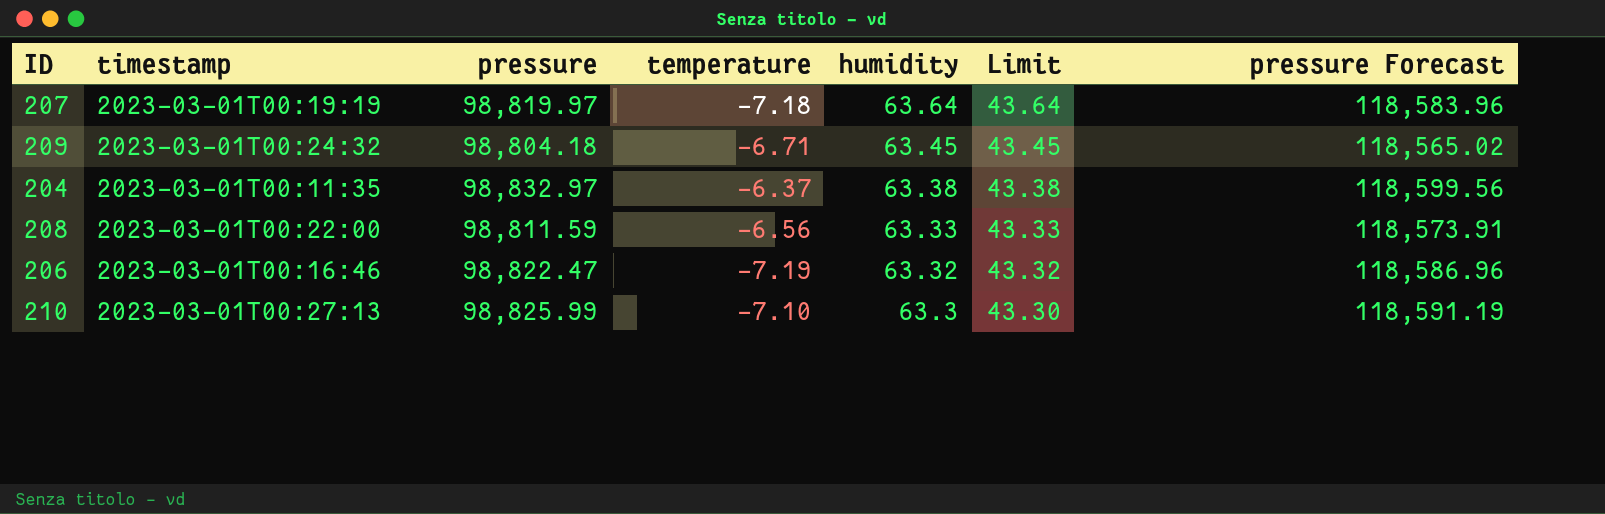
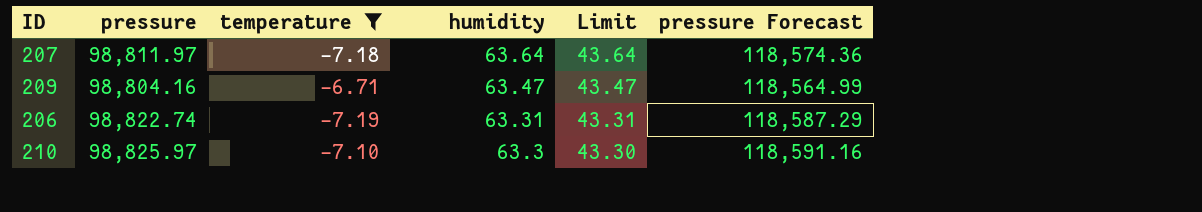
filter: none -> temperature <= -6.71
column timestamp | position: 2 -> none
207 | pressure: 98,819.97 -> 98,811.97
207 | pressure Forecast: 118,583.96 -> 118,574.36
209 | pressure: 98,804.18 -> 98,804.16
209 | humidity: 63.45 -> 63.47
209 | Limit: 43.45 -> 43.47
209 | pressure Forecast: 118,565.02 -> 118,564.99
206 | pressure: 98,822.47 -> 98,822.74
206 | humidity: 63.32 -> 63.31
206 | Limit: 43.32 -> 43.31
206 | pressure Forecast: 118,586.96 -> 118,587.29
210 | pressure: 98,825.99 -> 98,825.97
210 | pressure Forecast: 118,591.19 -> 118,591.16

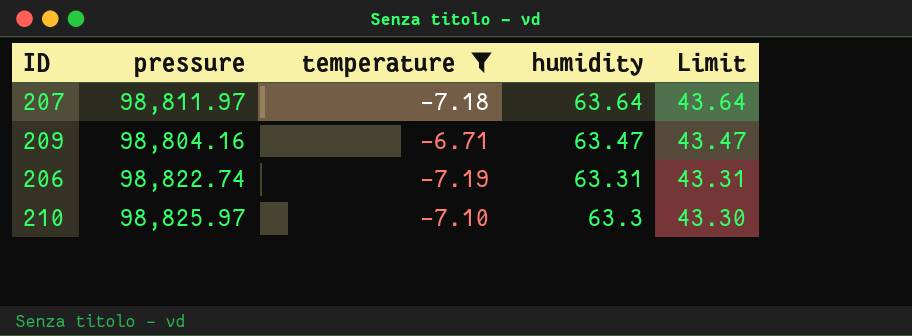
column pressure Forecast | formula: [pressure] * 1.2 -> none

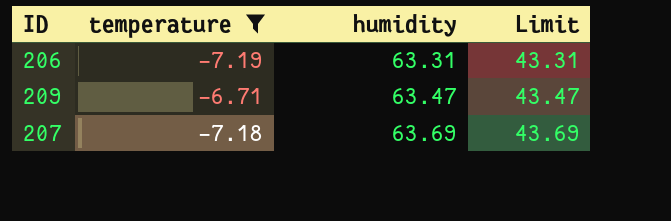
row order: humidity descending -> humidity ascending
column pressure | position: 2 -> none
row 210: 98,825.97 | -7.10 | 63.3 | 43.30 -> none
207 | humidity: 63.64 -> 63.69
207 | Limit: 43.64 -> 43.69

